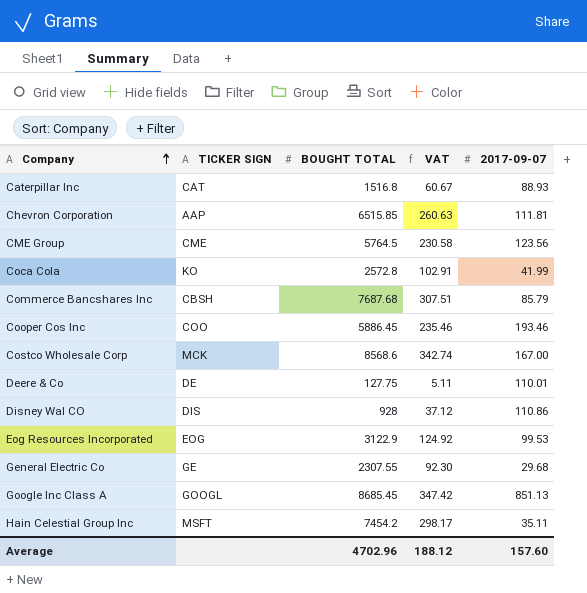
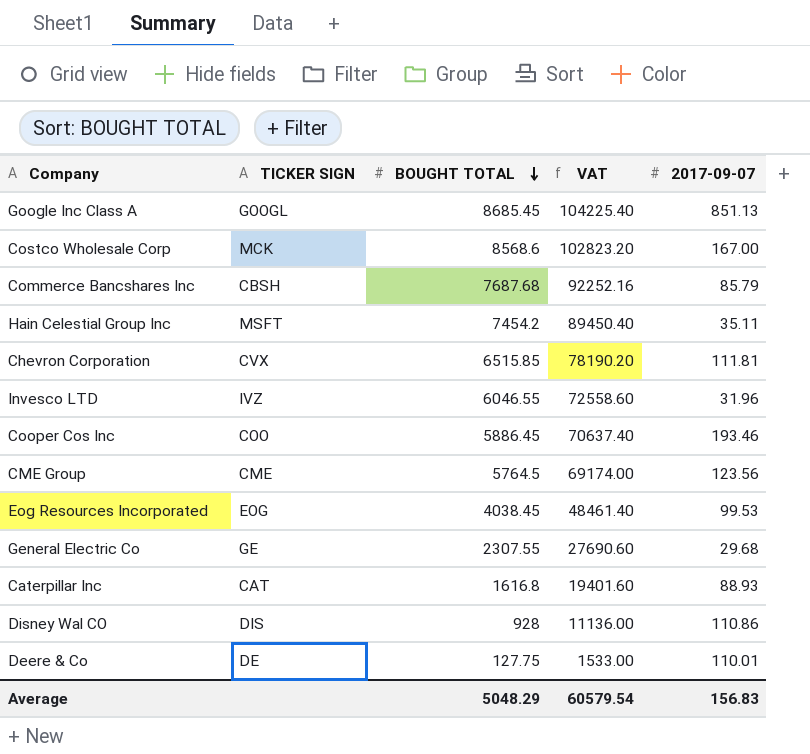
row order: Company ascending -> BOUGHT TOTAL descending
column VAT | formula: [BOUGHT TOTAL] * 0.04 -> [BOUGHT TOTAL] * 12
row Coca Cola: KO | 2572.8 | 102.91 | 41.99 -> none
Chevron Corporation | TICKER SIGN: AAP -> CVX
row Invesco LTD: none -> IVZ | 6046.55 | 72558.60 | 31.96
Eog Resources Incorporated | BOUGHT TOTAL: 3122.9 -> 4038.45
Caterpillar Inc | BOUGHT TOTAL: 1516.8 -> 1616.8
Average | BOUGHT TOTAL: 4702.96 -> 5048.29
Average | VAT: 188.12 -> 60579.54
Average | 2017-09-07: 157.60 -> 156.83

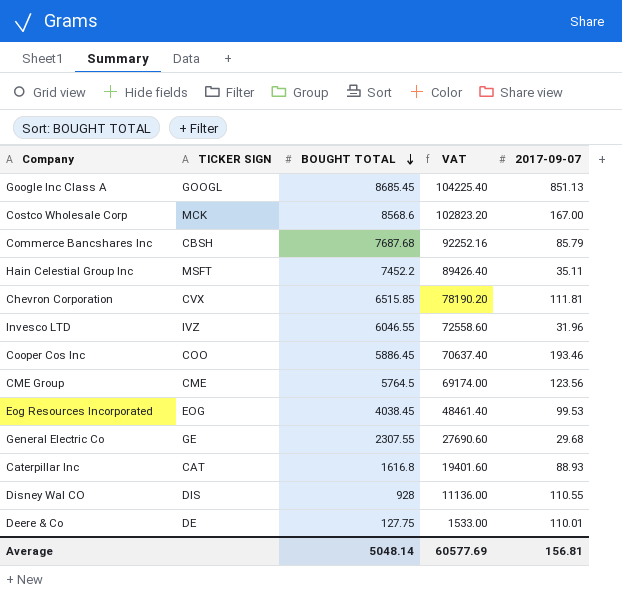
Hain Celestial Group Inc | BOUGHT TOTAL: 7454.2 -> 7452.2
Hain Celestial Group Inc | VAT: 89450.40 -> 89426.40
Disney Wal CO | 2017-09-07: 110.86 -> 110.55
Average | BOUGHT TOTAL: 5048.29 -> 5048.14
Average | VAT: 60579.54 -> 60577.69
Average | 2017-09-07: 156.83 -> 156.81

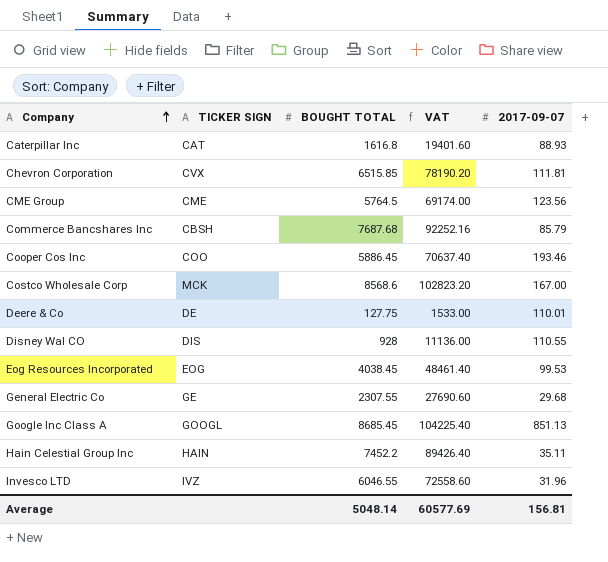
row order: BOUGHT TOTAL descending -> Company ascending
Hain Celestial Group Inc | TICKER SIGN: MSFT -> HAIN

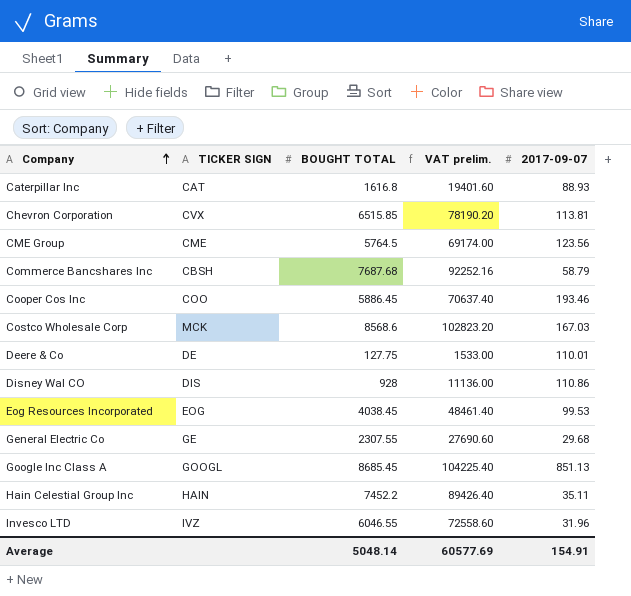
column name: VAT -> VAT prelim.
Chevron Corporation | 2017-09-07: 111.81 -> 113.81
Commerce Bancshares Inc | 2017-09-07: 85.79 -> 58.79
Costco Wholesale Corp | 2017-09-07: 167.00 -> 167.03
Disney Wal CO | 2017-09-07: 110.55 -> 110.86
Average | 2017-09-07: 156.81 -> 154.91

